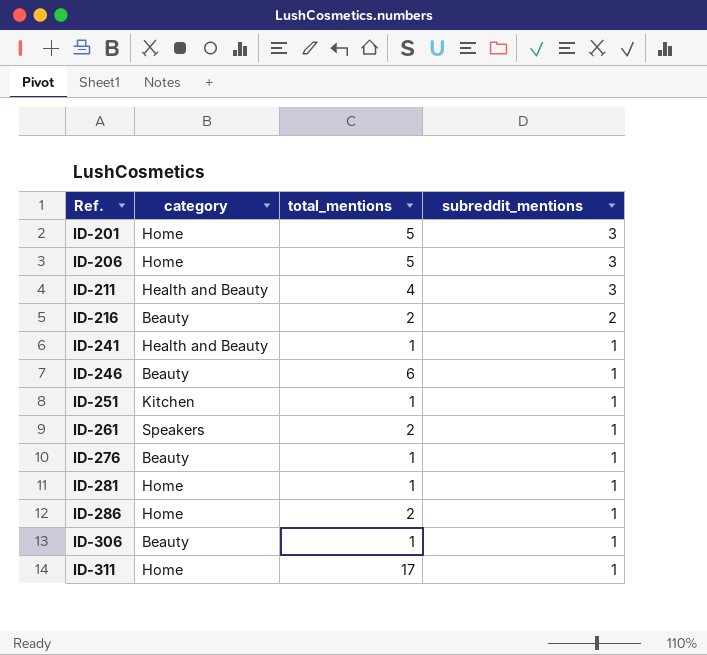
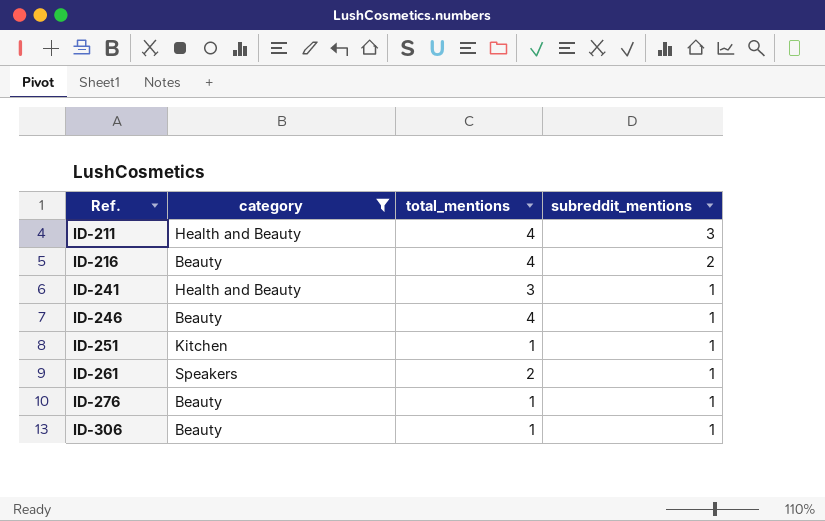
filter: none -> category != Home
ID-216 | total_mentions: 2 -> 4
ID-241 | total_mentions: 1 -> 3
ID-246 | total_mentions: 6 -> 4

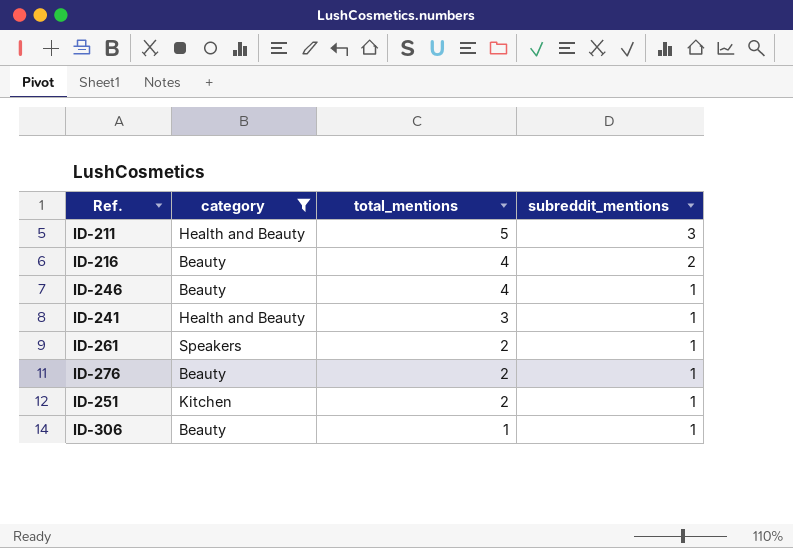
row order: Ref. ascending -> total_mentions descending
ID-211 | total_mentions: 4 -> 5
ID-276 | total_mentions: 1 -> 2
ID-251 | total_mentions: 1 -> 2

